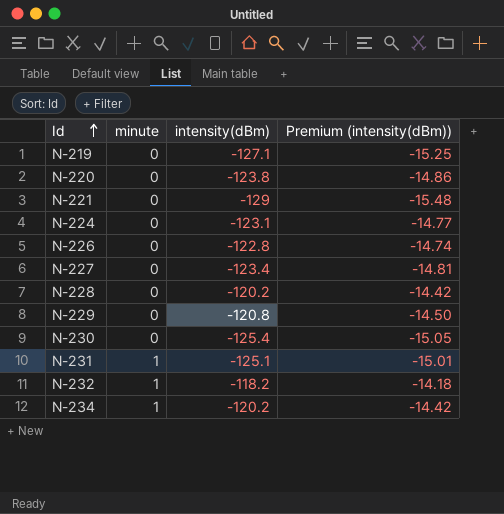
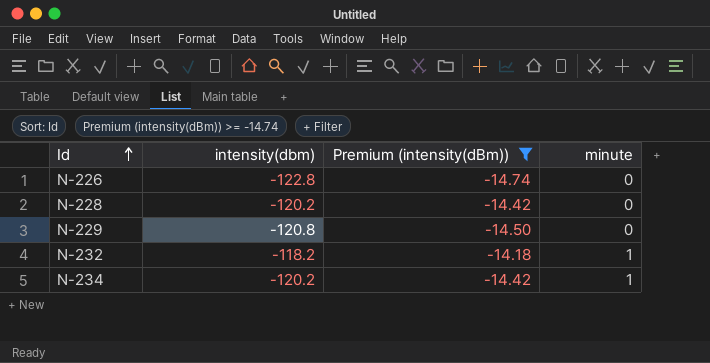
filter: none -> Premium (intensity(dBm)) >= -14.74
column name: intensity(dBm) -> intensity(dbm)
column minute | position: 2 -> 4

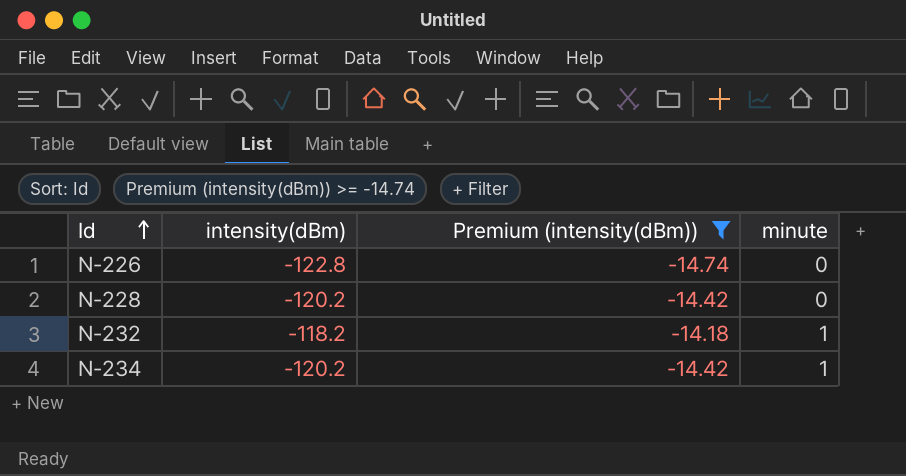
column name: intensity(dbm) -> intensity(dBm)
row N-229: -120.8 | -14.50 | 0 -> none

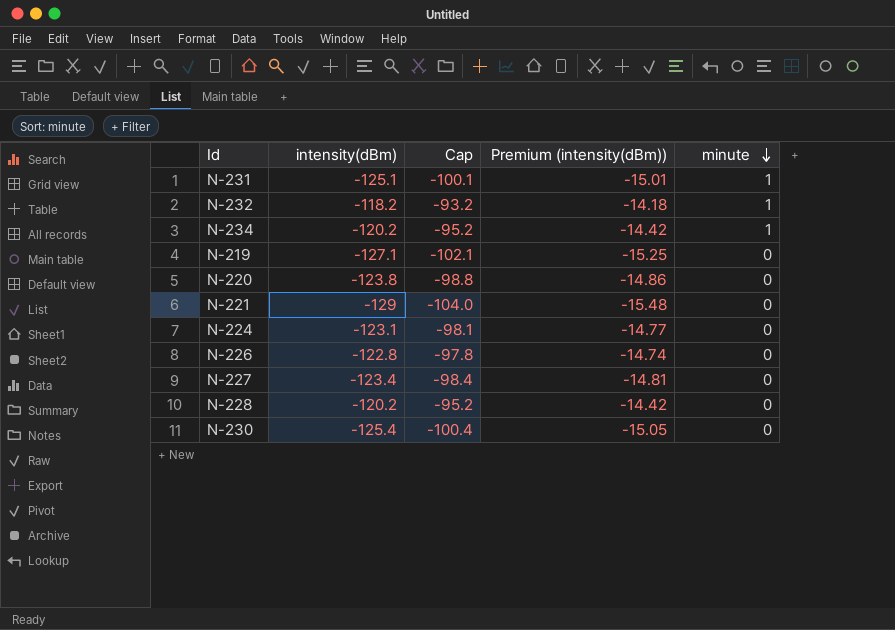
filter: Premium (intensity(dBm)) >= -14.74 -> none
row order: Id ascending -> minute descending
column Cap | formula: none -> [intensity(dBm)] + 25

